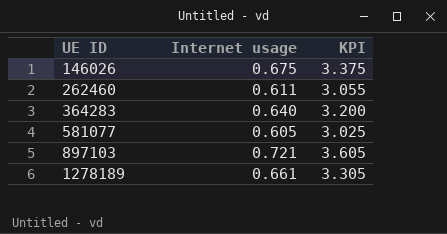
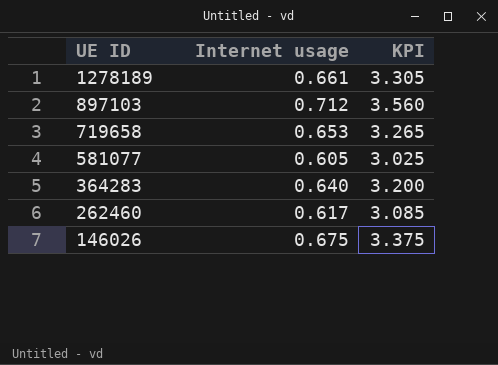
row order: UE ID ascending -> UE ID descending
897103 | Internet usage: 0.721 -> 0.712
897103 | KPI: 3.605 -> 3.560
row 719658: none -> 0.653 | 3.265
262460 | Internet usage: 0.611 -> 0.617
262460 | KPI: 3.055 -> 3.085

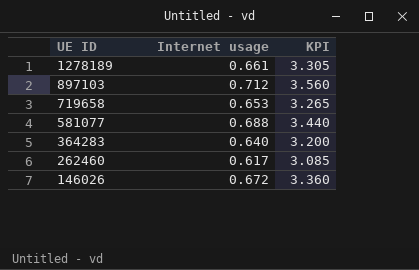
581077 | Internet usage: 0.605 -> 0.688
581077 | KPI: 3.025 -> 3.440
146026 | Internet usage: 0.675 -> 0.672
146026 | KPI: 3.375 -> 3.360

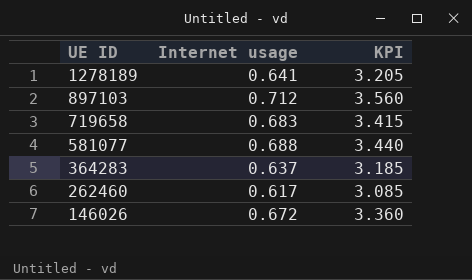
1278189 | Internet usage: 0.661 -> 0.641
1278189 | KPI: 3.305 -> 3.205
719658 | Internet usage: 0.653 -> 0.683
719658 | KPI: 3.265 -> 3.415
364283 | Internet usage: 0.640 -> 0.637
364283 | KPI: 3.200 -> 3.185

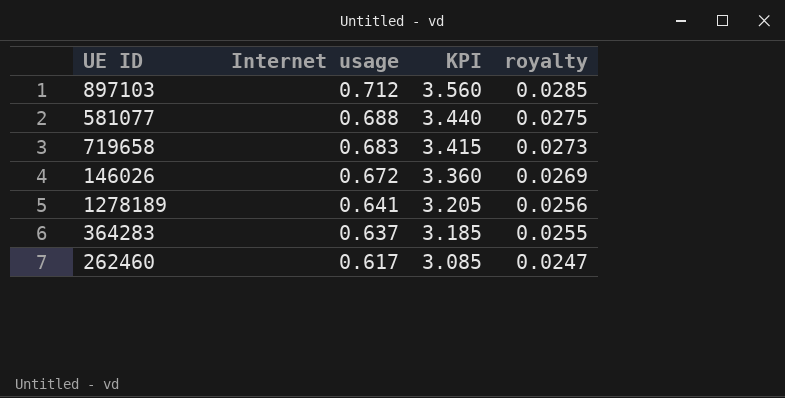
row order: UE ID descending -> Internet usage descending
column royalty | formula: none -> [Internet usage] * 0.04

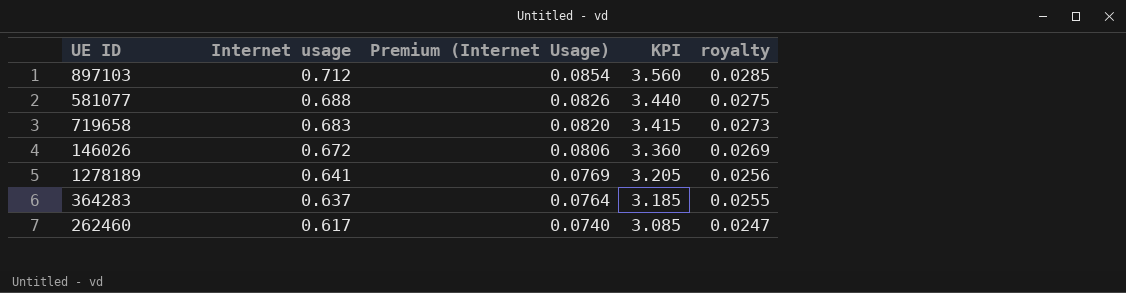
column Premium (Internet Usage) | formula: none -> [Internet usage] * 0.12

